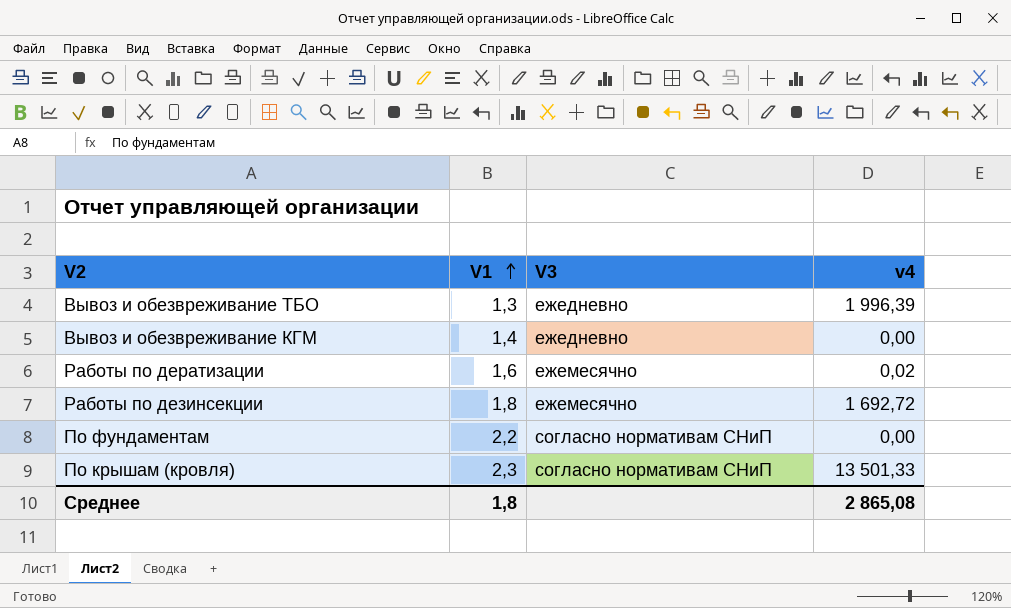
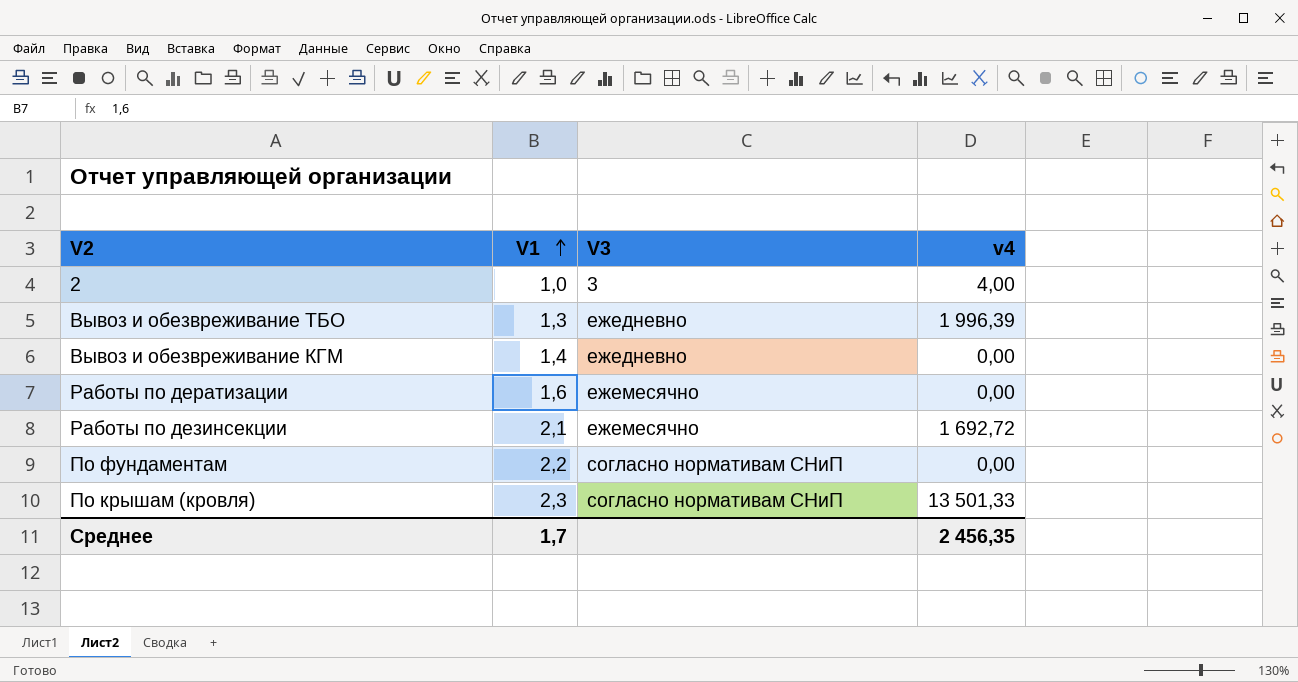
row 2: none -> 1,0 | 3 | 4,00
Работы по дератизации | v4: 0,02 -> 0,00
Работы по дезинсекции | V1: 1,8 -> 2,1
Среднее | V1: 1,8 -> 1,7
Среднее | v4: 2 865,08 -> 2 456,35

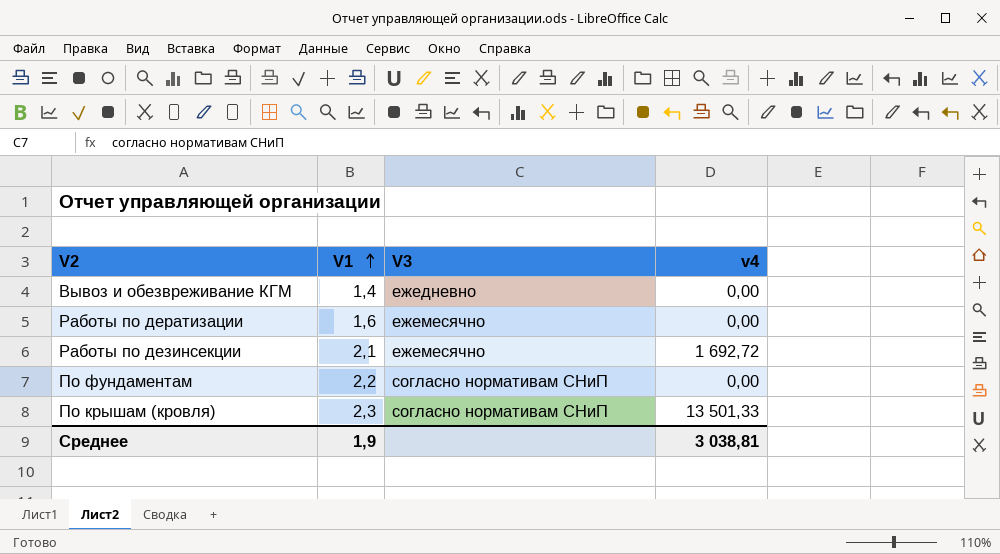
row 2: 1,0 | 3 | 4,00 -> none
row Вывоз и обезвреживание ТБО: 1,3 | ежедневно | 1 996,39 -> none
Среднее | V1: 1,7 -> 1,9
Среднее | v4: 2 456,35 -> 3 038,81

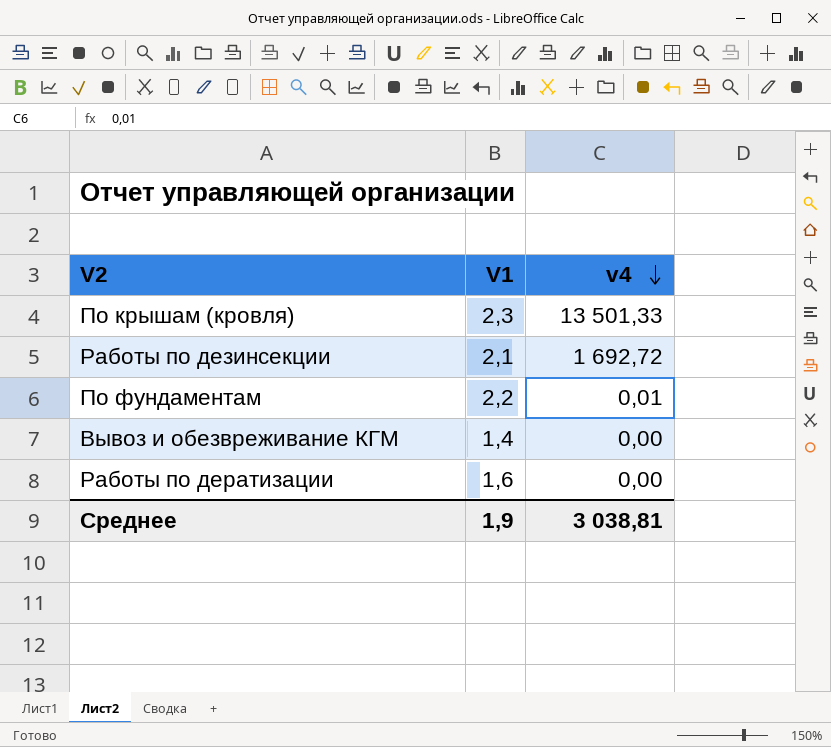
row order: V1 ascending -> v4 descending
column V3 | position: 3 -> none
По фундаментам | v4: 0,00 -> 0,01

